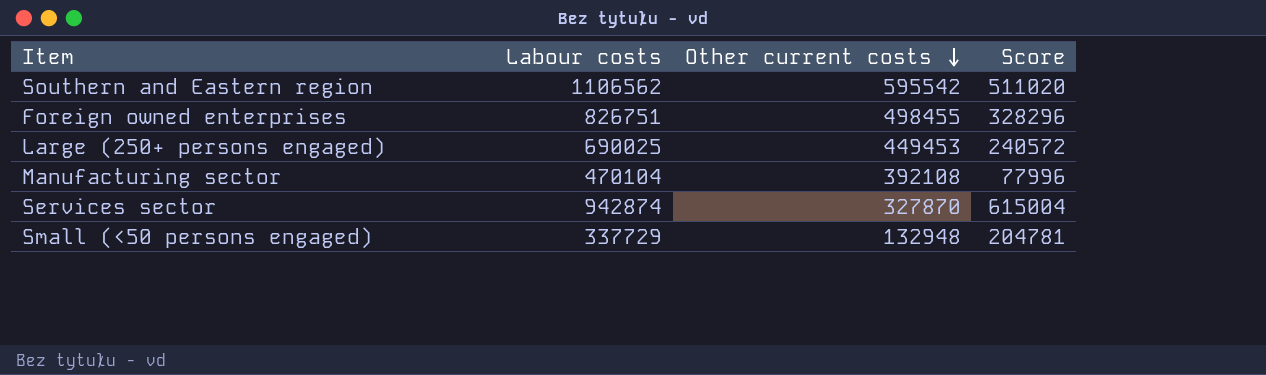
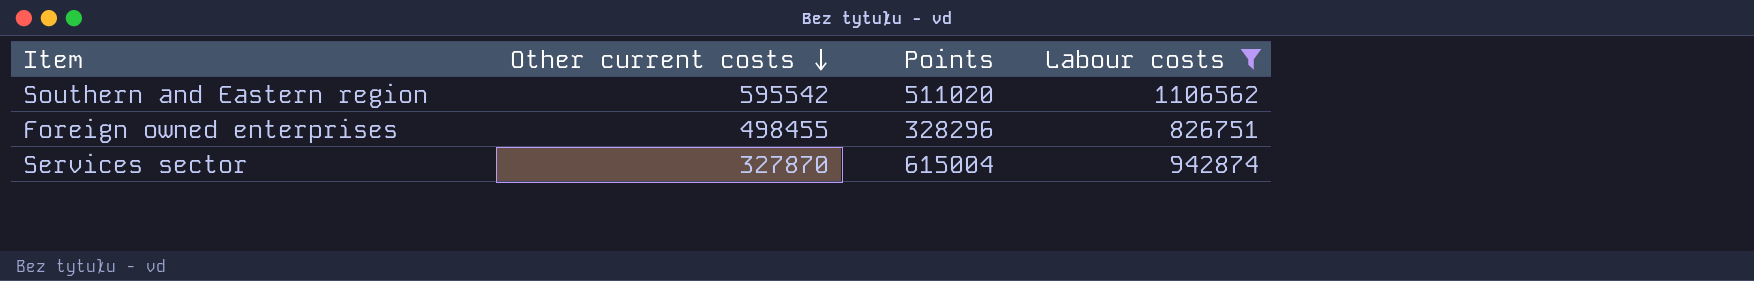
filter: none -> Labour costs >= 826751
column name: Score -> Points
column Labour costs | position: 2 -> 4

